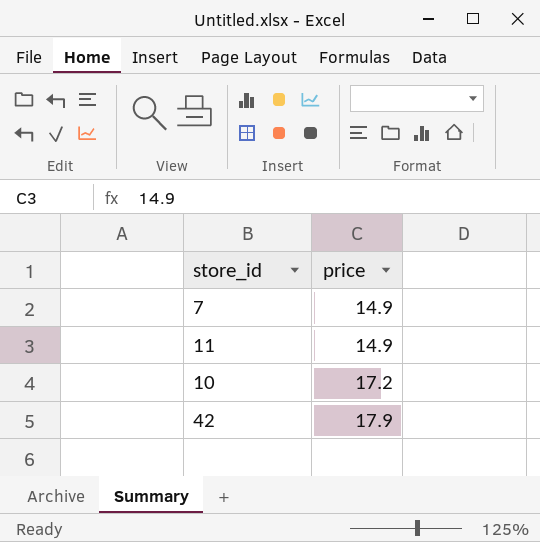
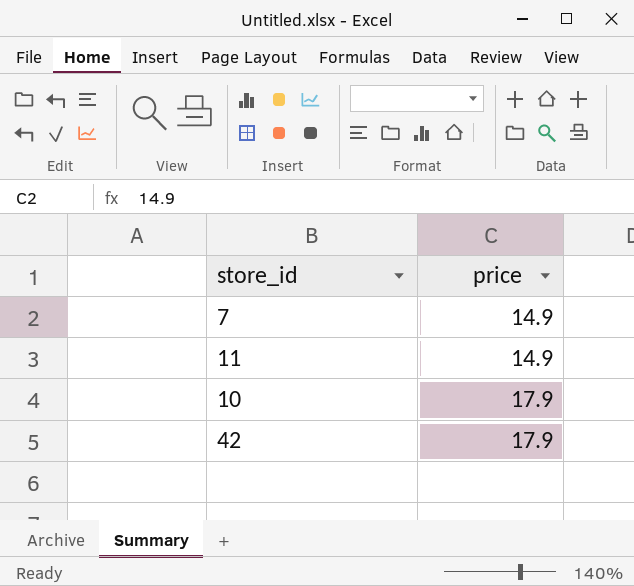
10 | price: 17.2 -> 17.9

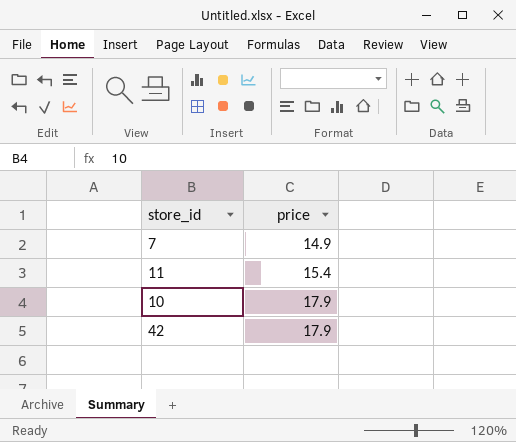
11 | price: 14.9 -> 15.4

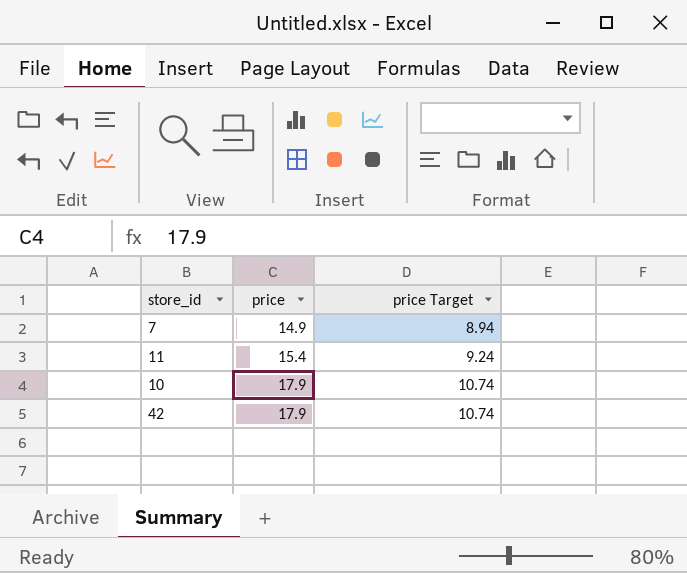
column price Target | formula: none -> [price] * 0.6

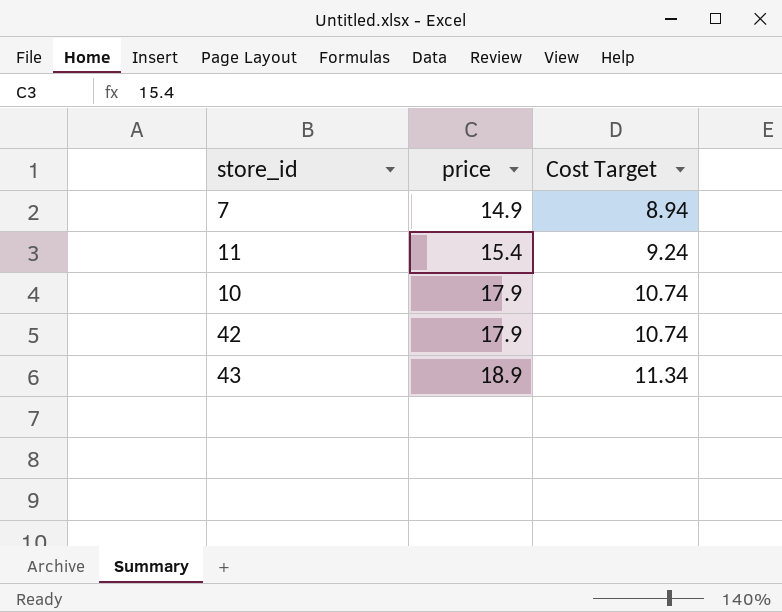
column name: price Target -> Cost Target
row 43: none -> 18.9 | 11.34

